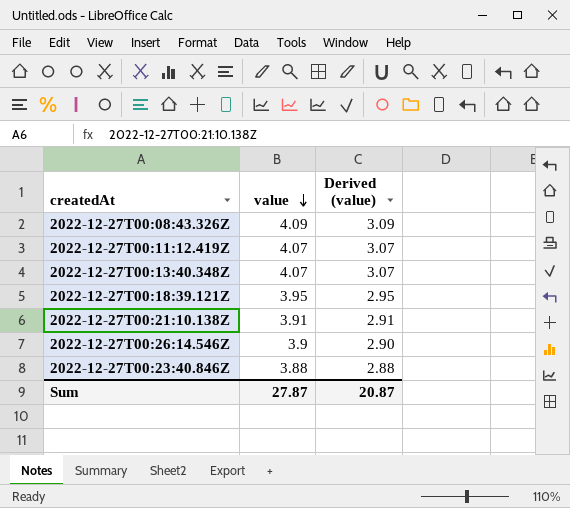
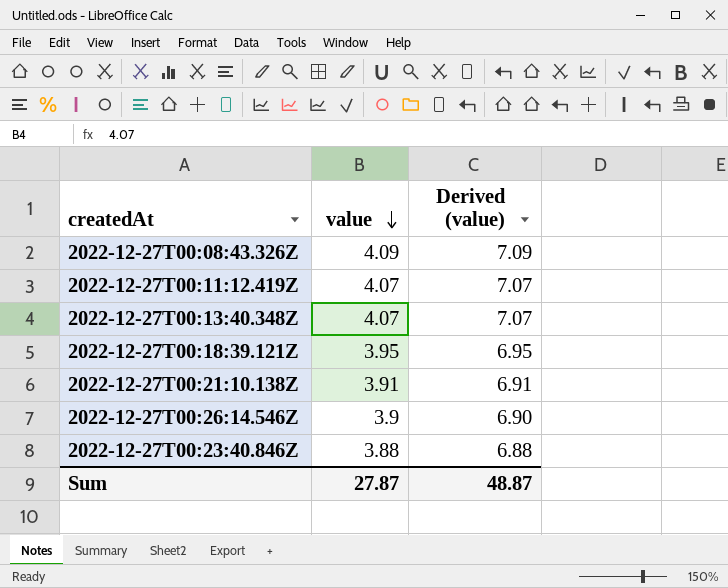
column Derived (value) | formula: [value] - 1 -> [value] + 3
Sum | Derived (value): 20.87 -> 48.87

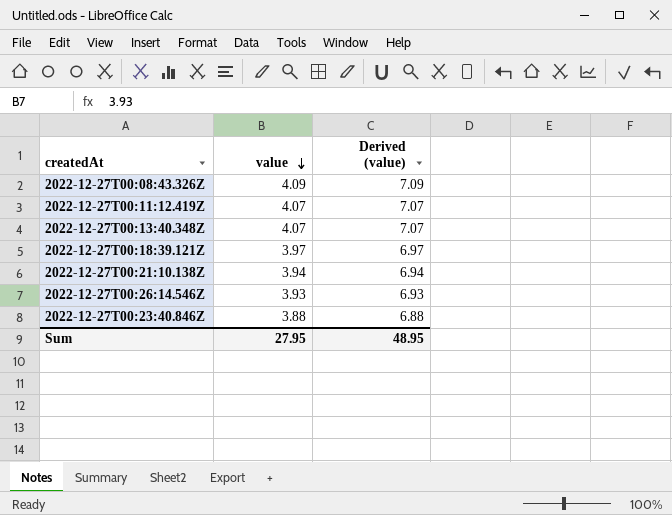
2022-12-27T00:18:39.121Z | value: 3.95 -> 3.97
2022-12-27T00:18:39.121Z | Derived (value): 6.95 -> 6.97
2022-12-27T00:21:10.138Z | value: 3.91 -> 3.94
2022-12-27T00:21:10.138Z | Derived (value): 6.91 -> 6.94
2022-12-27T00:26:14.546Z | value: 3.9 -> 3.93
2022-12-27T00:26:14.546Z | Derived (value): 6.90 -> 6.93
Sum | value: 27.87 -> 27.95
Sum | Derived (value): 48.87 -> 48.95

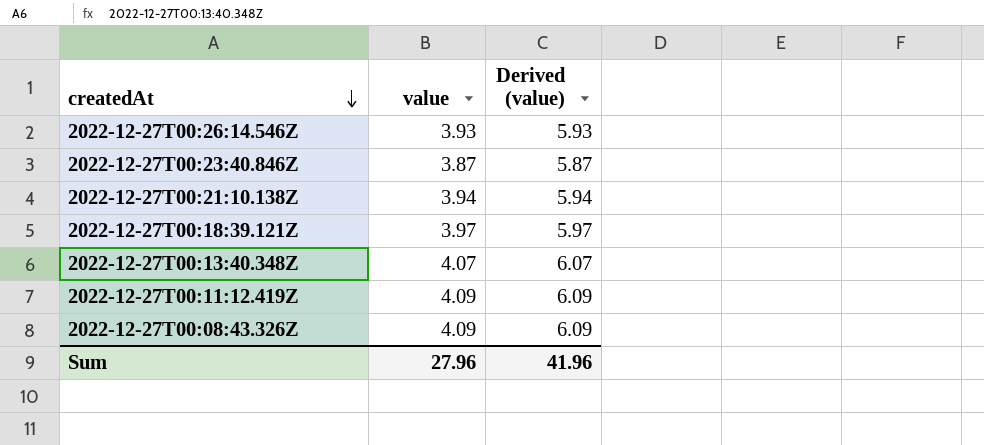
row order: value descending -> createdAt descending
column Derived (value) | formula: [value] + 3 -> [value] + 2
2022-12-27T00:23:40.846Z | value: 3.88 -> 3.87
2022-12-27T00:11:12.419Z | value: 4.07 -> 4.09
Sum | value: 27.95 -> 27.96
Sum | Derived (value): 48.95 -> 41.96

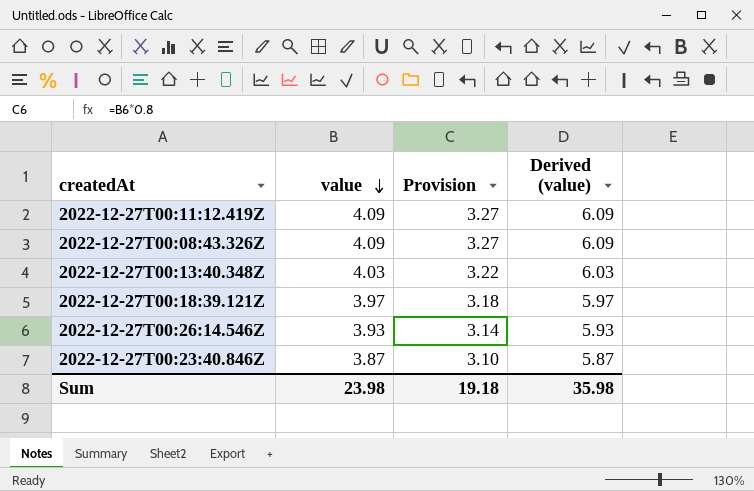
row order: createdAt descending -> value descending
column Provision | formula: none -> [value] * 0.8
row 2022-12-27T00:21:10.138Z: 3.94 | 5.94 -> none
2022-12-27T00:13:40.348Z | value: 4.07 -> 4.03
2022-12-27T00:13:40.348Z | Derived (value): 6.07 -> 6.03
Sum | value: 27.96 -> 23.98
Sum | Derived (value): 41.96 -> 35.98

